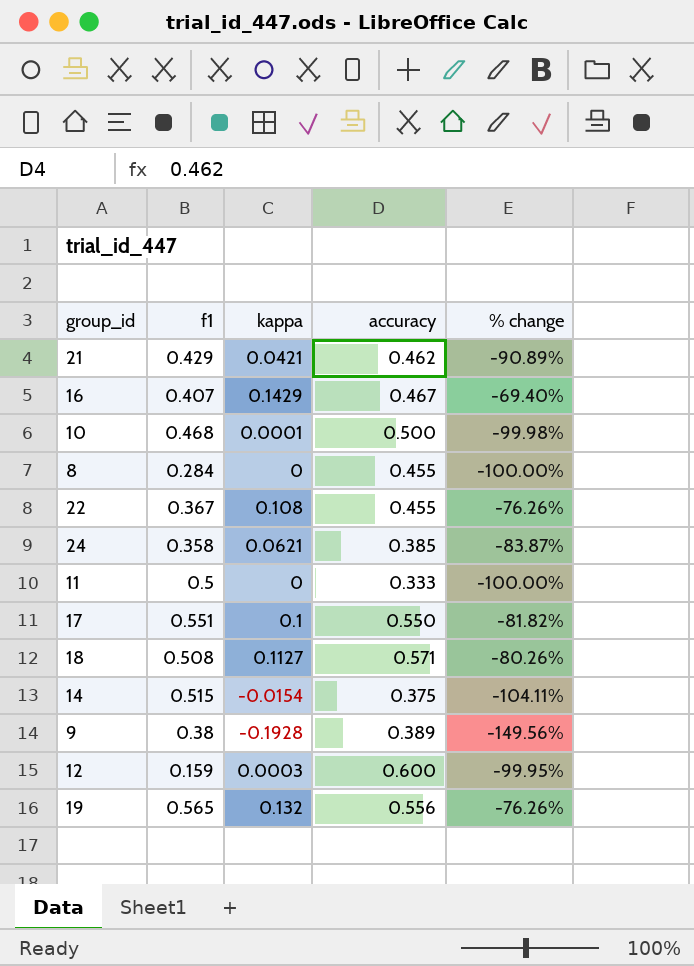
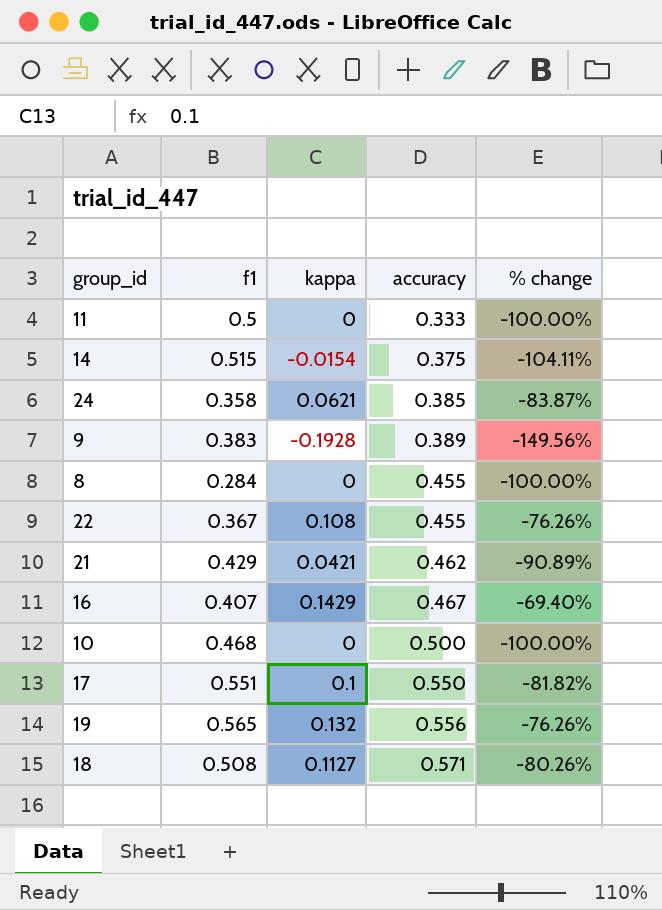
row order: none -> accuracy ascending
row 12: 0.159 | 0.0003 | 0.600 | -99.95% -> none
9 | f1: 0.38 -> 0.383
10 | kappa: 0.0001 -> 0
10 | % change: -99.98% -> -100.00%

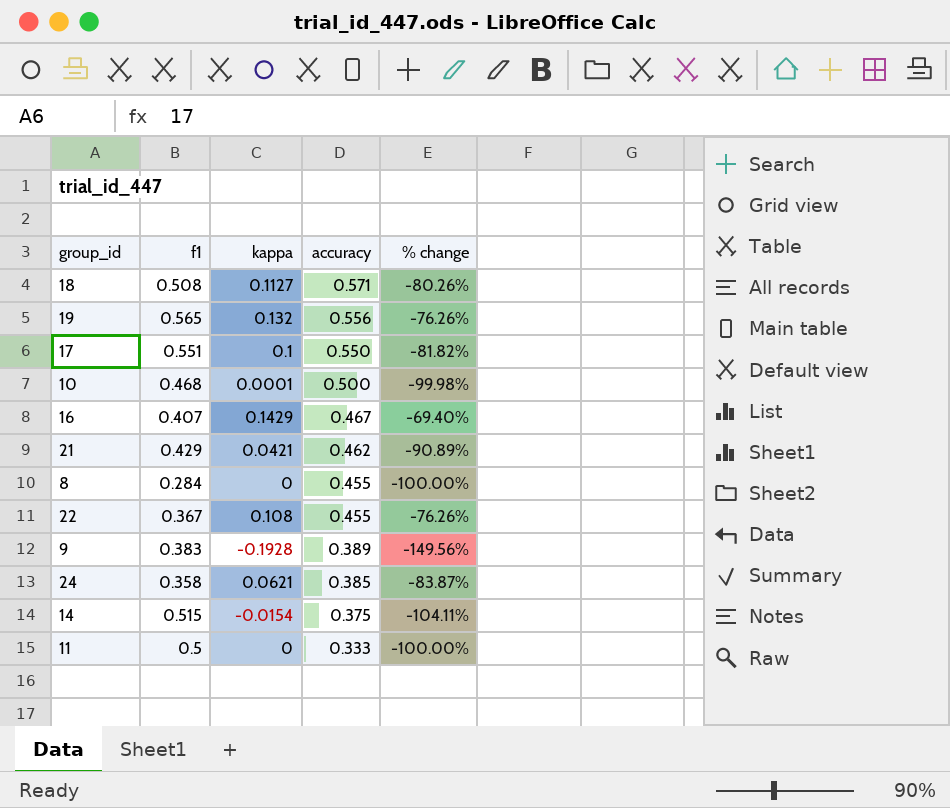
row order: accuracy ascending -> accuracy descending
10 | kappa: 0 -> 0.0001
10 | % change: -100.00% -> -99.98%

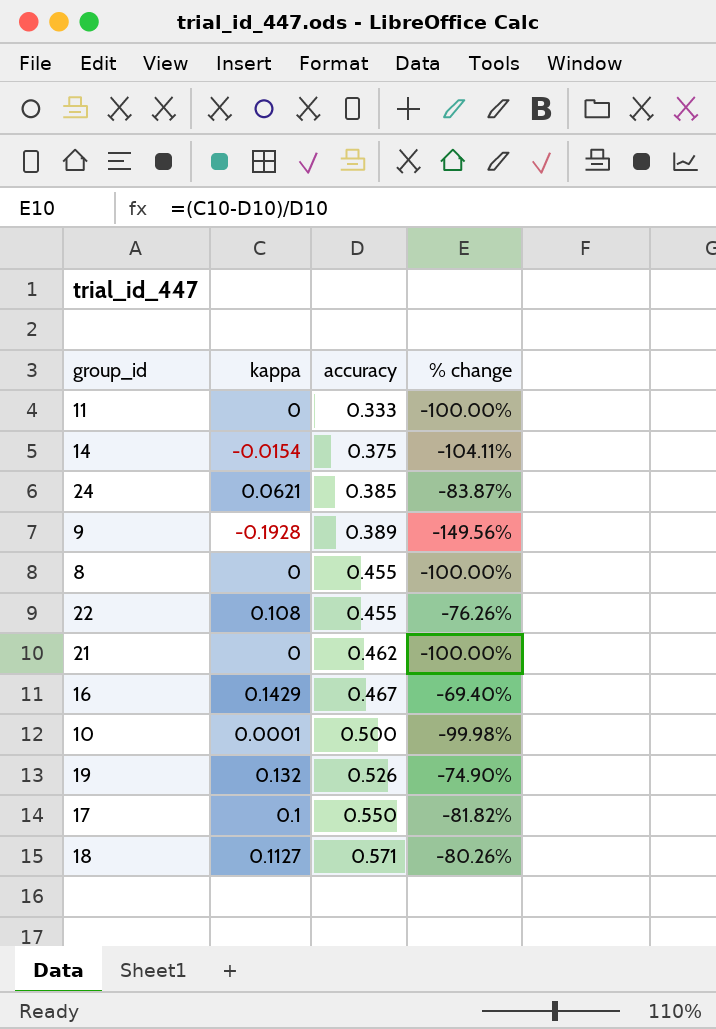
row order: accuracy descending -> accuracy ascending
column f1 | position: 2 -> none
21 | kappa: 0.0421 -> 0
21 | % change: -90.89% -> -100.00%
19 | accuracy: 0.556 -> 0.526
19 | % change: -76.26% -> -74.90%

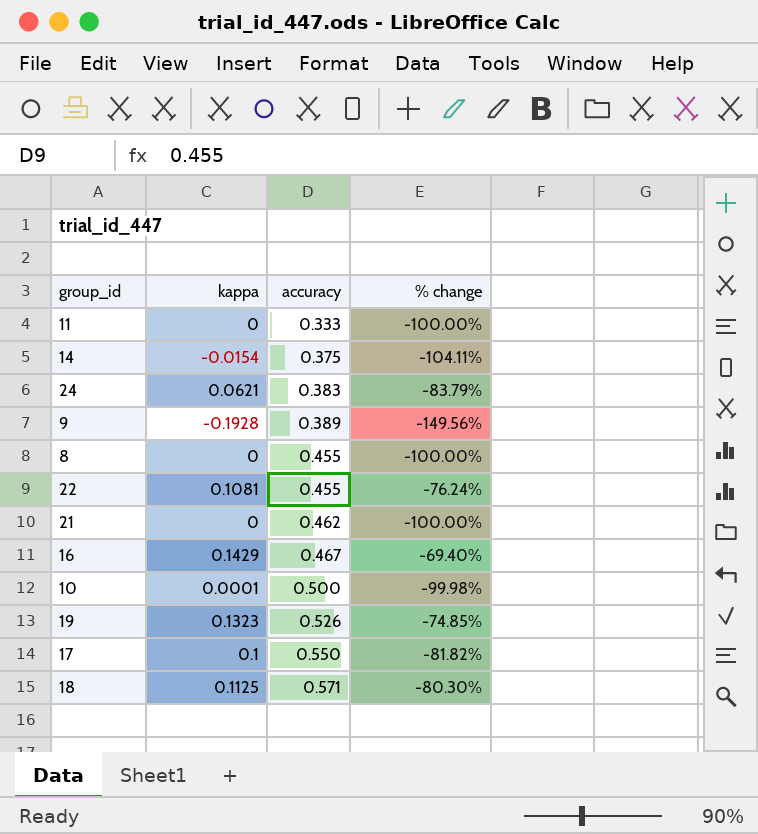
24 | accuracy: 0.385 -> 0.383
24 | % change: -83.87% -> -83.79%
22 | kappa: 0.108 -> 0.1081
22 | % change: -76.26% -> -76.24%
19 | kappa: 0.132 -> 0.1323
19 | % change: -74.90% -> -74.85%
18 | kappa: 0.1127 -> 0.1125
18 | % change: -80.26% -> -80.30%

